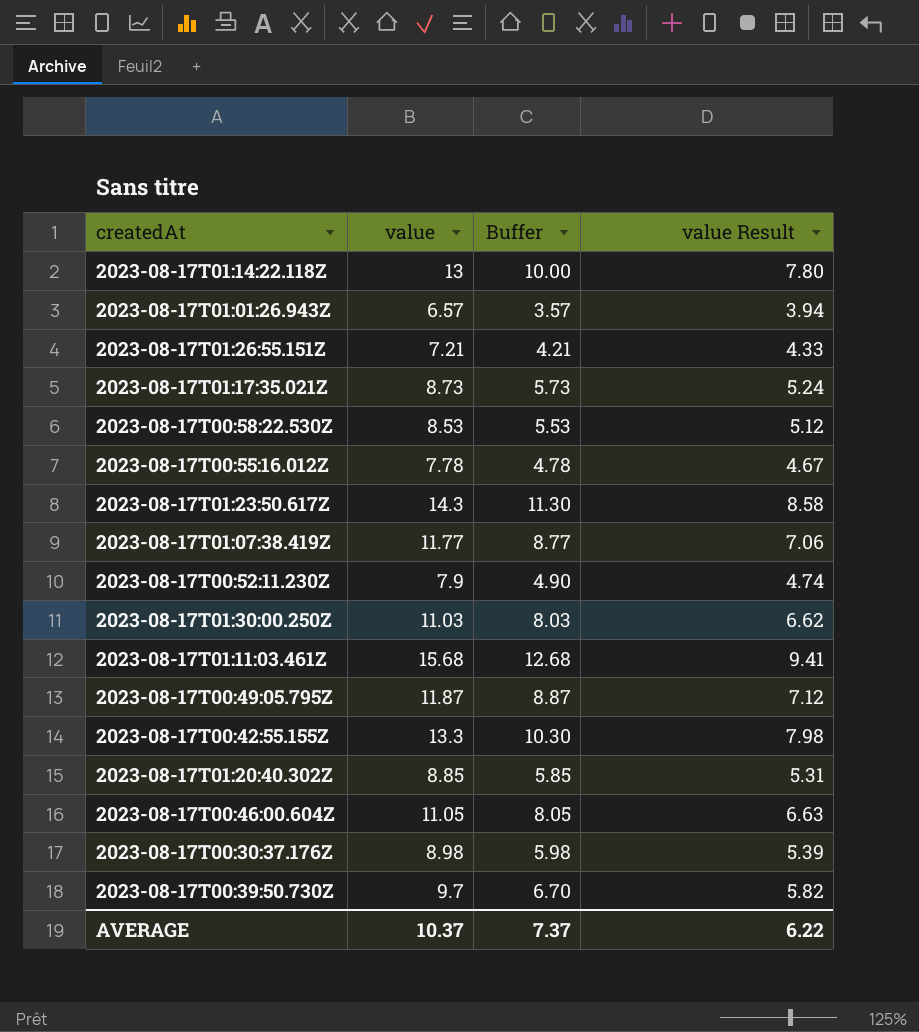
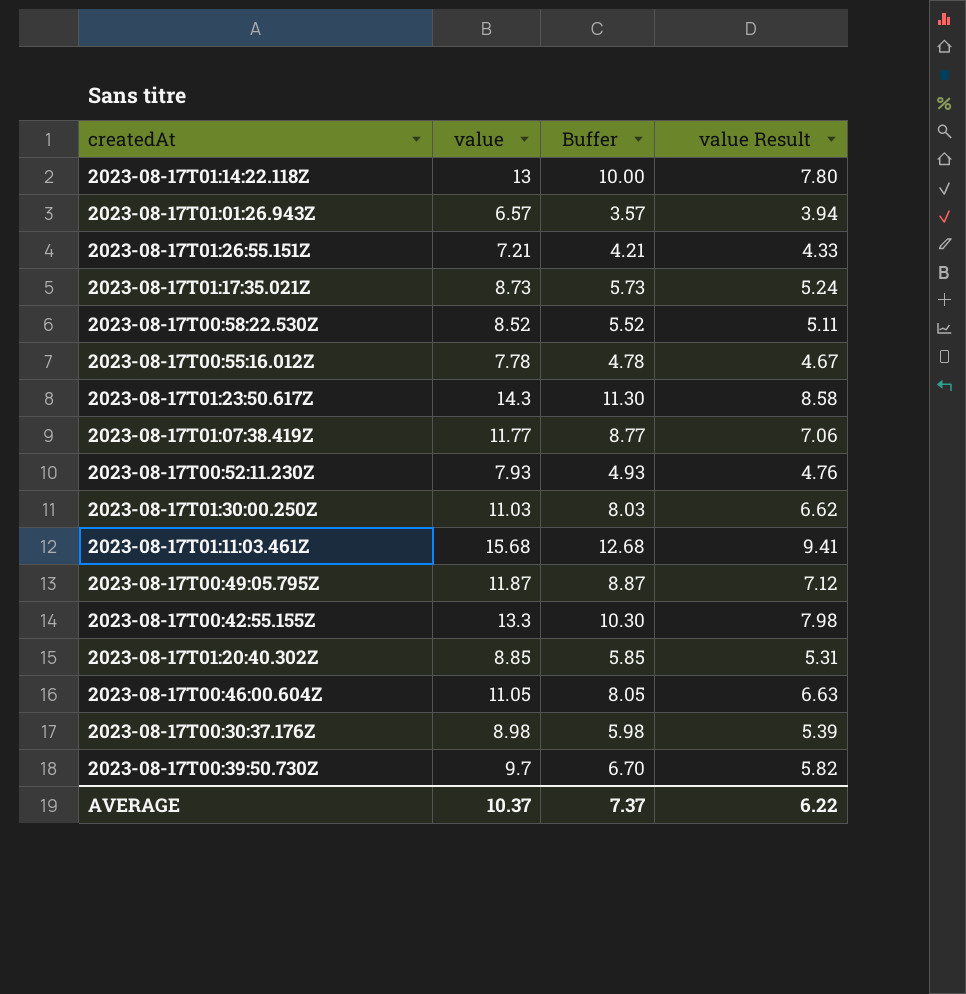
2023-08-17T00:58:22.530Z | value: 8.53 -> 8.52
2023-08-17T00:58:22.530Z | Buffer: 5.53 -> 5.52
2023-08-17T00:58:22.530Z | value Result: 5.12 -> 5.11
2023-08-17T00:52:11.230Z | value: 7.9 -> 7.93
2023-08-17T00:52:11.230Z | Buffer: 4.90 -> 4.93
2023-08-17T00:52:11.230Z | value Result: 4.74 -> 4.76

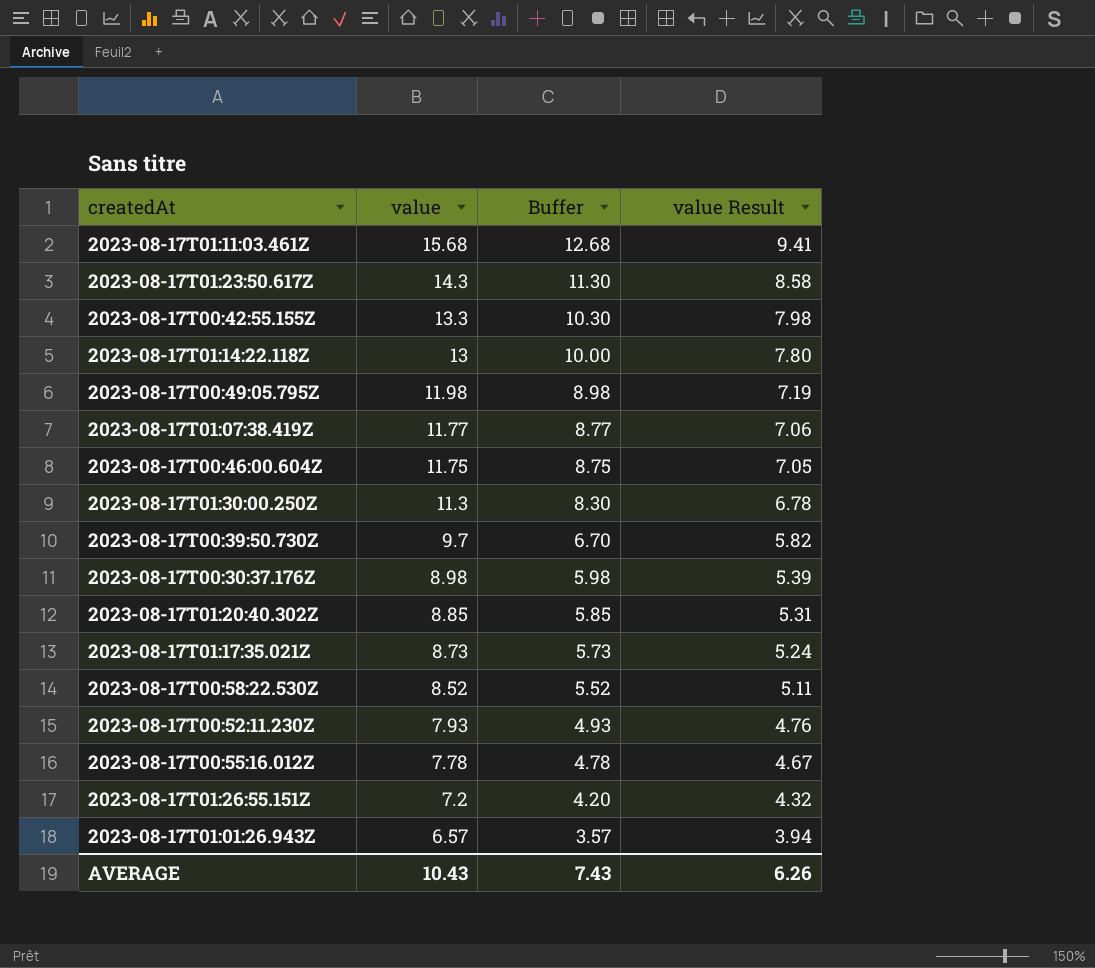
row order: none -> value descending
2023-08-17T00:49:05.795Z | value: 11.87 -> 11.98
2023-08-17T00:49:05.795Z | Buffer: 8.87 -> 8.98
2023-08-17T00:49:05.795Z | value Result: 7.12 -> 7.19
2023-08-17T00:46:00.604Z | value: 11.05 -> 11.75
2023-08-17T00:46:00.604Z | Buffer: 8.05 -> 8.75
2023-08-17T00:46:00.604Z | value Result: 6.63 -> 7.05
2023-08-17T01:30:00.250Z | value: 11.03 -> 11.3
2023-08-17T01:30:00.250Z | Buffer: 8.03 -> 8.30
2023-08-17T01:30:00.250Z | value Result: 6.62 -> 6.78
2023-08-17T01:26:55.151Z | value: 7.21 -> 7.2
2023-08-17T01:26:55.151Z | Buffer: 4.21 -> 4.20
2023-08-17T01:26:55.151Z | value Result: 4.33 -> 4.32
AVERAGE | value: 10.37 -> 10.43
AVERAGE | Buffer: 7.37 -> 7.43
AVERAGE | value Result: 6.22 -> 6.26

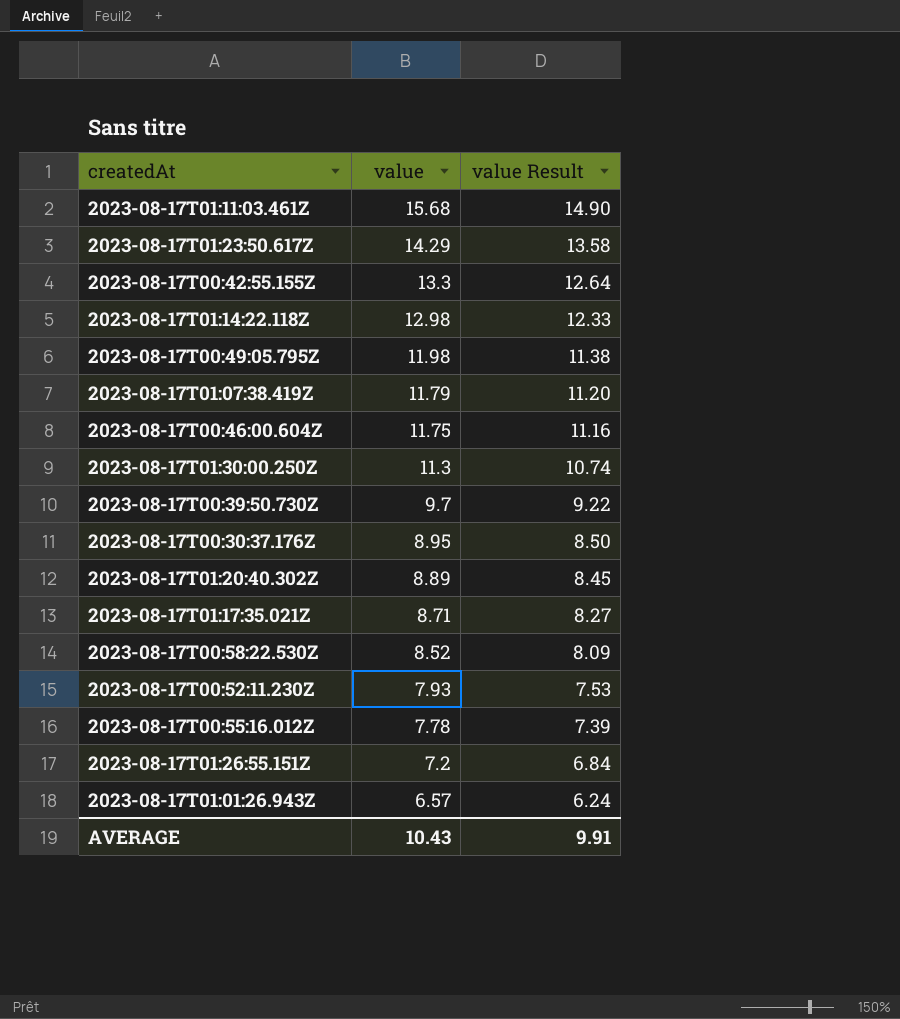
column Buffer | formula: [value] - 3 -> none
column value Result | formula: [value] * 0.6 -> [value] * 0.95
2023-08-17T01:23:50.617Z | value: 14.3 -> 14.29
2023-08-17T01:14:22.118Z | value: 13 -> 12.98
2023-08-17T01:07:38.419Z | value: 11.77 -> 11.79
2023-08-17T00:30:37.176Z | value: 8.98 -> 8.95
2023-08-17T01:20:40.302Z | value: 8.85 -> 8.89
2023-08-17T01:17:35.021Z | value: 8.73 -> 8.71
AVERAGE | value Result: 6.26 -> 9.91

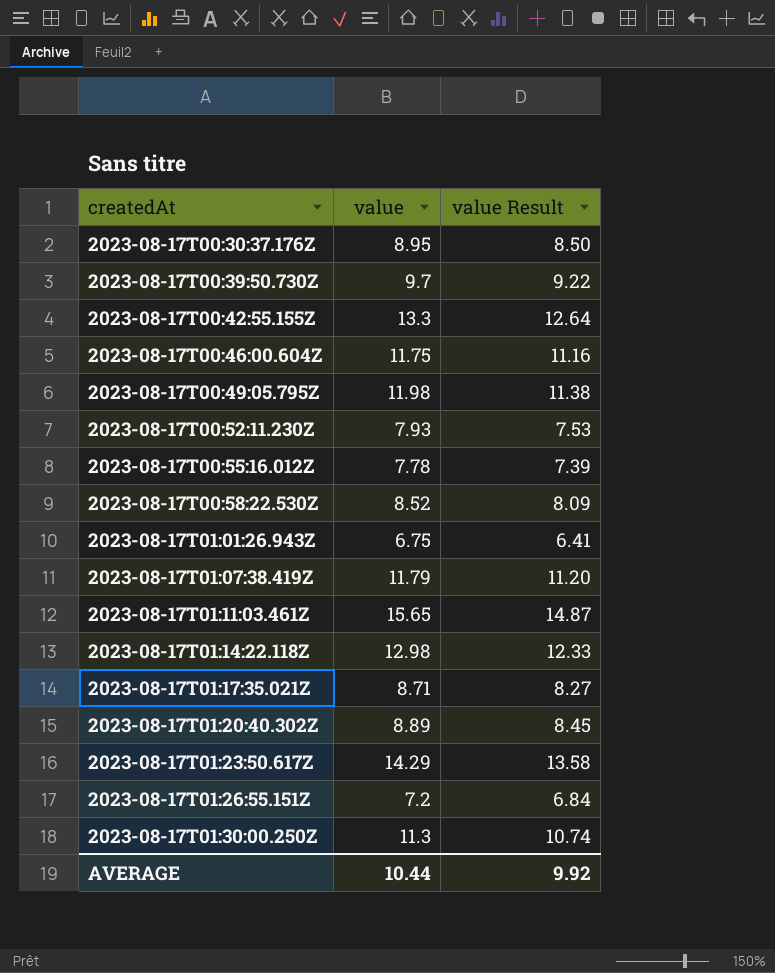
row order: value descending -> createdAt ascending
2023-08-17T01:01:26.943Z | value: 6.57 -> 6.75
2023-08-17T01:01:26.943Z | value Result: 6.24 -> 6.41
2023-08-17T01:11:03.461Z | value: 15.68 -> 15.65
2023-08-17T01:11:03.461Z | value Result: 14.90 -> 14.87
AVERAGE | value: 10.43 -> 10.44
AVERAGE | value Result: 9.91 -> 9.92

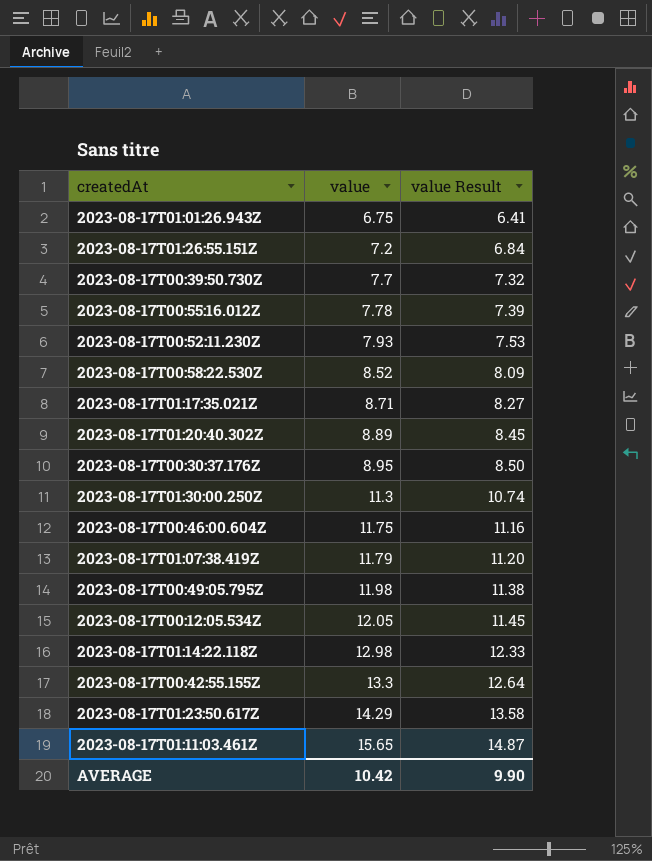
row order: createdAt ascending -> value ascending
2023-08-17T00:39:50.730Z | value: 9.7 -> 7.7
2023-08-17T00:39:50.730Z | value Result: 9.22 -> 7.32
row 2023-08-17T00:12:05.534Z: none -> 12.05 | 11.45
AVERAGE | value: 10.44 -> 10.42
AVERAGE | value Result: 9.92 -> 9.90

